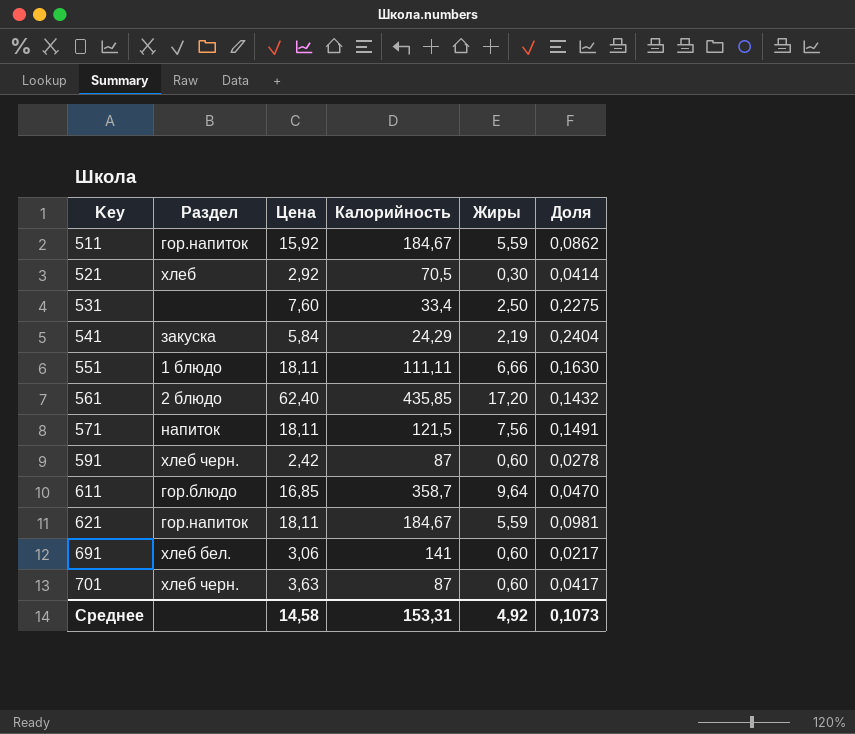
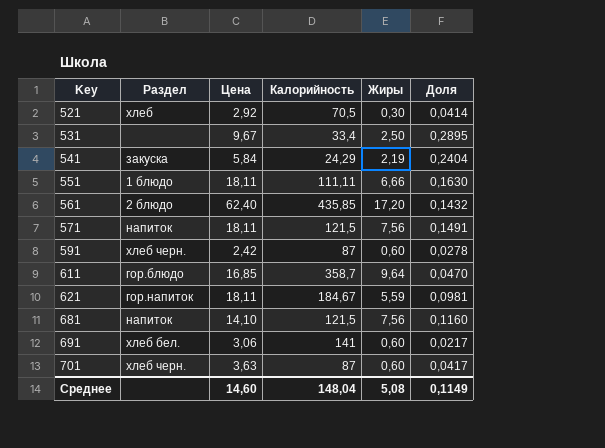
row 511: гор.напиток | 15,92 | 184,67 | 5,59 | 0,0862 -> none
531 | Цена: 7,60 -> 9,67
531 | Доля: 0,2275 -> 0,2895
row 681: none -> напиток | 14,10 | 121,5 | 7,56 | 0,1160
Среднее | Цена: 14,58 -> 14,60
Среднее | Калорийность: 153,31 -> 148,04
Среднее | Жиры: 4,92 -> 5,08
Среднее | Доля: 0,1073 -> 0,1149

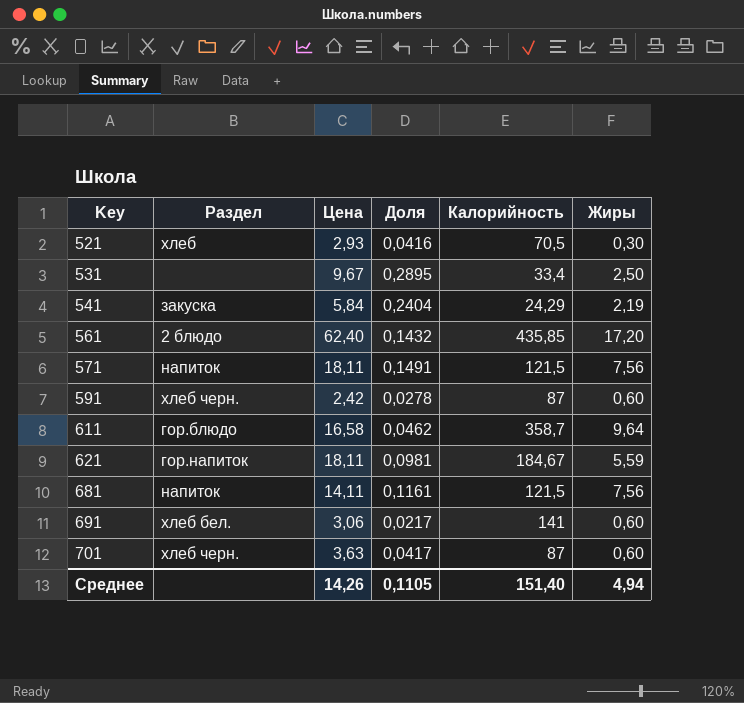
column Доля | position: 6 -> 4
row 551: 1 блюдо | 18,11 | 111,11 | 6,66 | 0,1630 -> none
521 | Цена: 2,92 -> 2,93
521 | Доля: 0,0414 -> 0,0416
611 | Цена: 16,85 -> 16,58
611 | Доля: 0,0470 -> 0,0462
681 | Цена: 14,10 -> 14,11
681 | Доля: 0,1160 -> 0,1161
Среднее | Цена: 14,60 -> 14,26
Среднее | Доля: 0,1149 -> 0,1105
Среднее | Калорийность: 148,04 -> 151,40
Среднее | Жиры: 5,08 -> 4,94

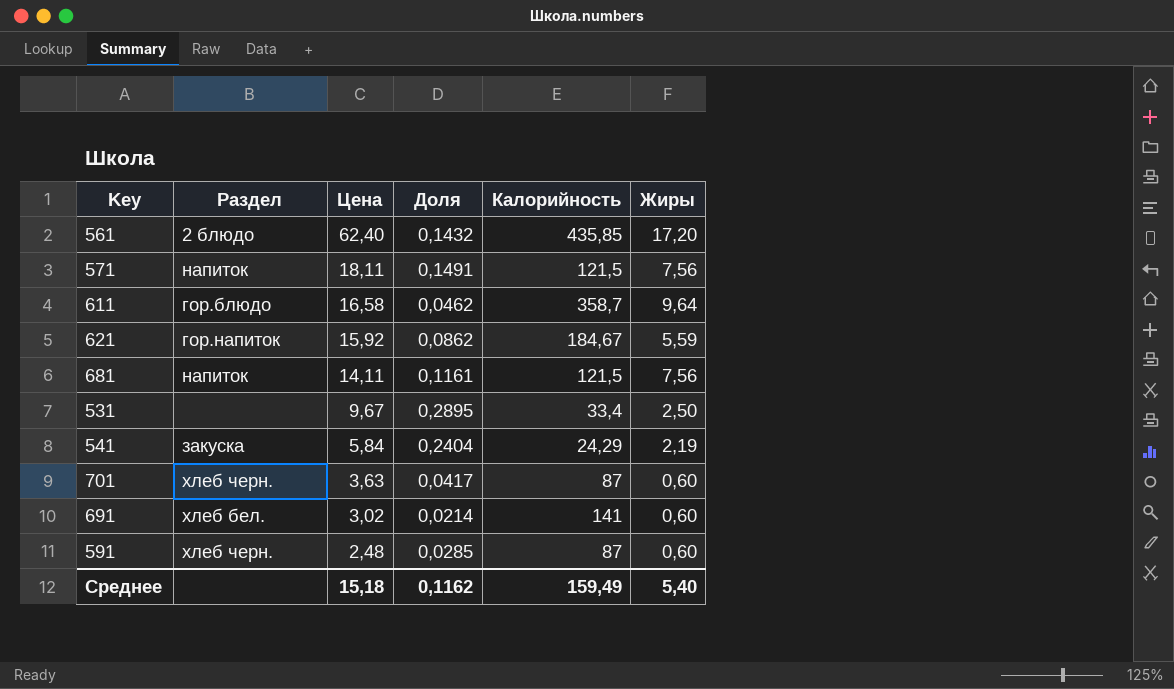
row order: Key ascending -> Цена descending
row 521: хлеб | 2,93 | 0,0416 | 70,5 | 0,30 -> none
621 | Цена: 18,11 -> 15,92
621 | Доля: 0,0981 -> 0,0862
691 | Цена: 3,06 -> 3,02
691 | Доля: 0,0217 -> 0,0214
591 | Цена: 2,42 -> 2,48
591 | Доля: 0,0278 -> 0,0285
Среднее | Цена: 14,26 -> 15,18
Среднее | Доля: 0,1105 -> 0,1162
Среднее | Калорийность: 151,40 -> 159,49
Среднее | Жиры: 4,94 -> 5,40

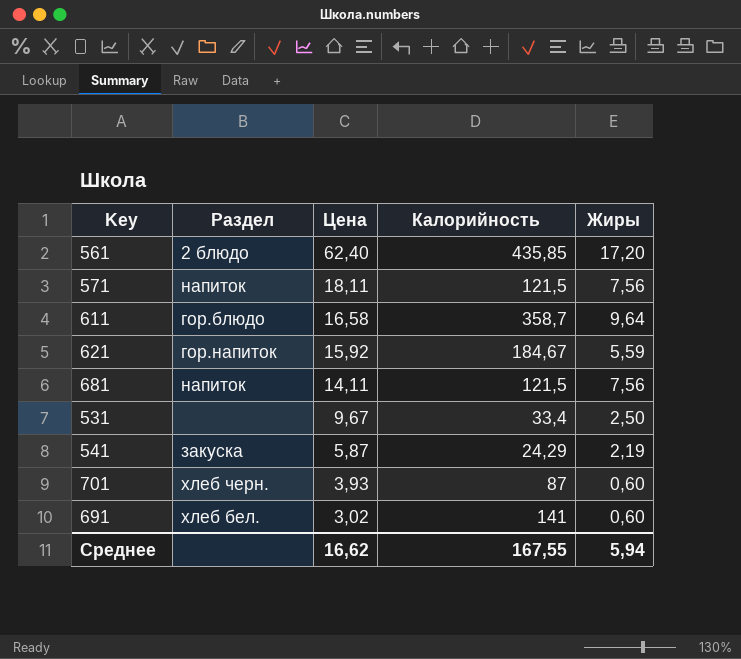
column Доля | formula: [Цена] / [Калорийность] -> none
row 591: хлеб черн. | 2,48 | 0,0285 | 87 | 0,60 -> none
541 | Цена: 5,84 -> 5,87
701 | Цена: 3,63 -> 3,93
Среднее | Цена: 15,18 -> 16,62
Среднее | Калорийность: 159,49 -> 167,55
Среднее | Жиры: 5,40 -> 5,94

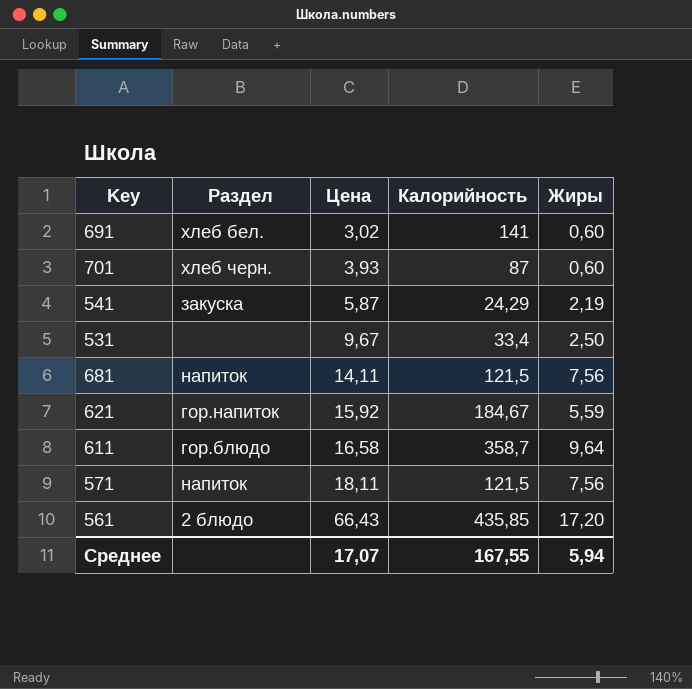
row order: Цена descending -> Цена ascending
561 | Цена: 62,40 -> 66,43
Среднее | Цена: 16,62 -> 17,07

